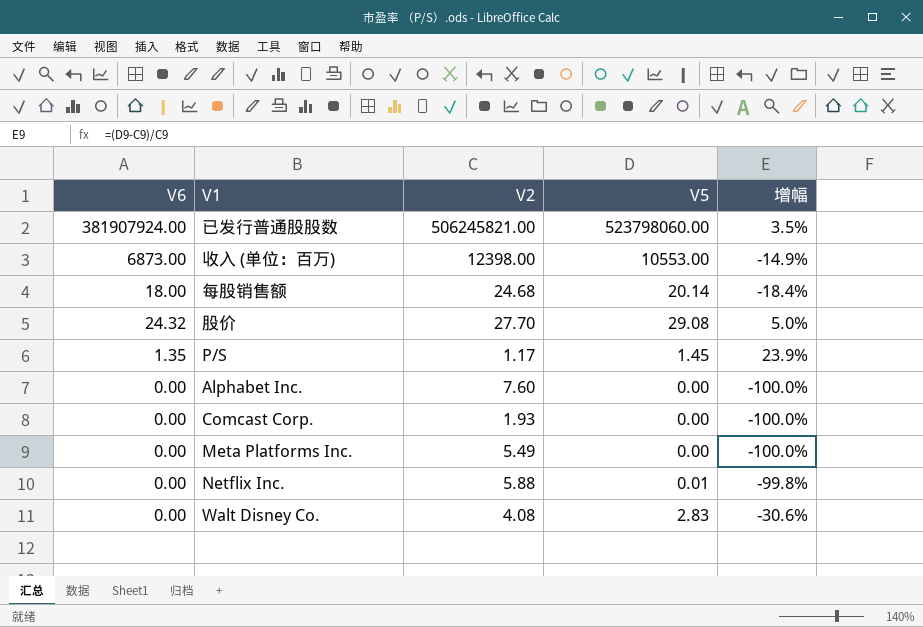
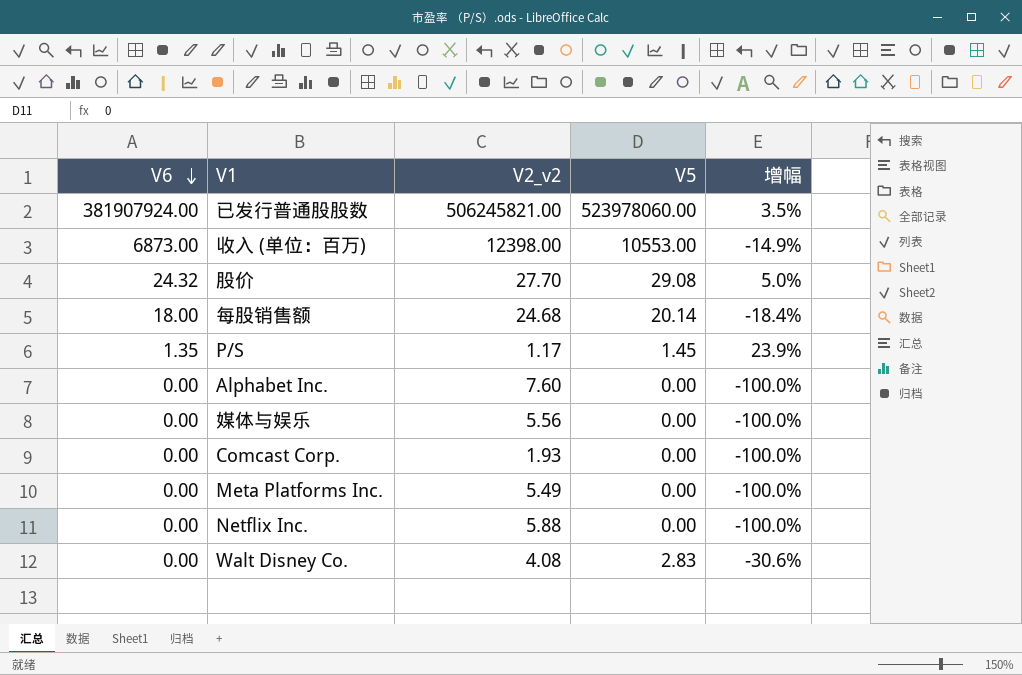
row order: none -> V6 descending
column name: V2 -> V2_v2
已发行普通股股数 | V5: 523798060.00 -> 523978060.00
row 媒体与娱乐: none -> 0.00 | 5.56 | 0.00 | -100.0%
Netflix Inc. | V5: 0.01 -> 0.00
Netflix Inc. | 增幅: -99.8% -> -100.0%

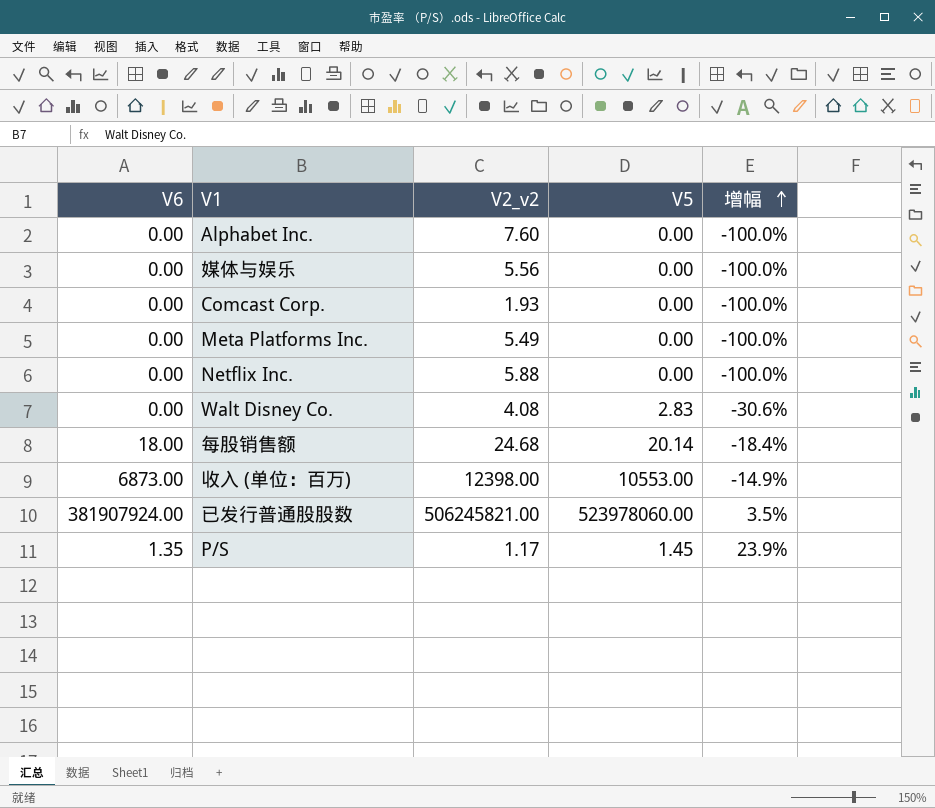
row order: V6 descending -> 增幅 ascending
row 股价: 24.32 | 27.70 | 29.08 | 5.0% -> none

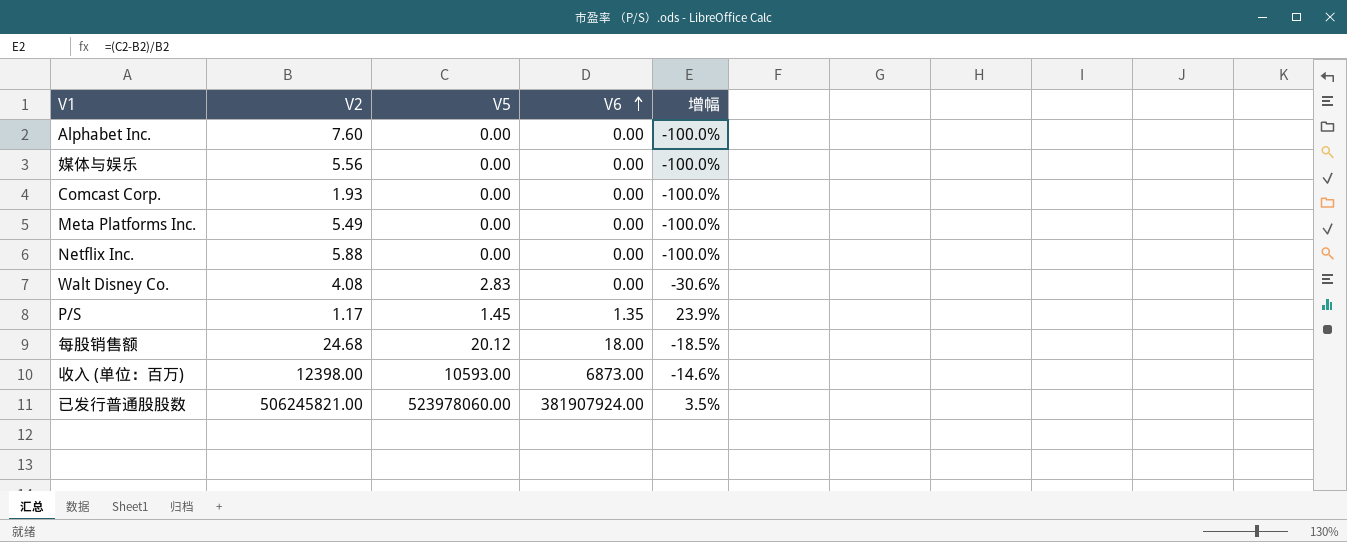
row order: 增幅 ascending -> V6 ascending
column name: V2_v2 -> V2
column V6 | position: 1 -> 4
每股销售额 | V5: 20.14 -> 20.12
每股销售额 | 增幅: -18.4% -> -18.5%
收入 (单位：百万) | V5: 10553.00 -> 10593.00
收入 (单位：百万) | 增幅: -14.9% -> -14.6%

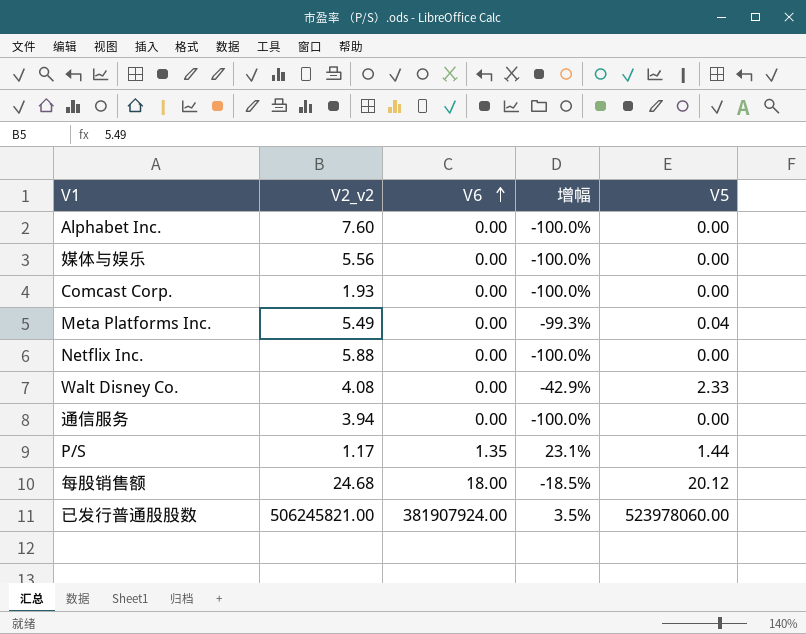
column name: V2 -> V2_v2
column V5 | position: 3 -> 5
row 收入 (单位：百万): 12398.00 | 10593.00 | 6873.00 | -14.6% -> none
Meta Platforms Inc. | 增幅: -100.0% -> -99.3%
Meta Platforms Inc. | V5: 0.00 -> 0.04
Walt Disney Co. | 增幅: -30.6% -> -42.9%
Walt Disney Co. | V5: 2.83 -> 2.33
row 通信服务: none -> 3.94 | 0.00 | -100.0% | 0.00
P/S | 增幅: 23.9% -> 23.1%
P/S | V5: 1.45 -> 1.44

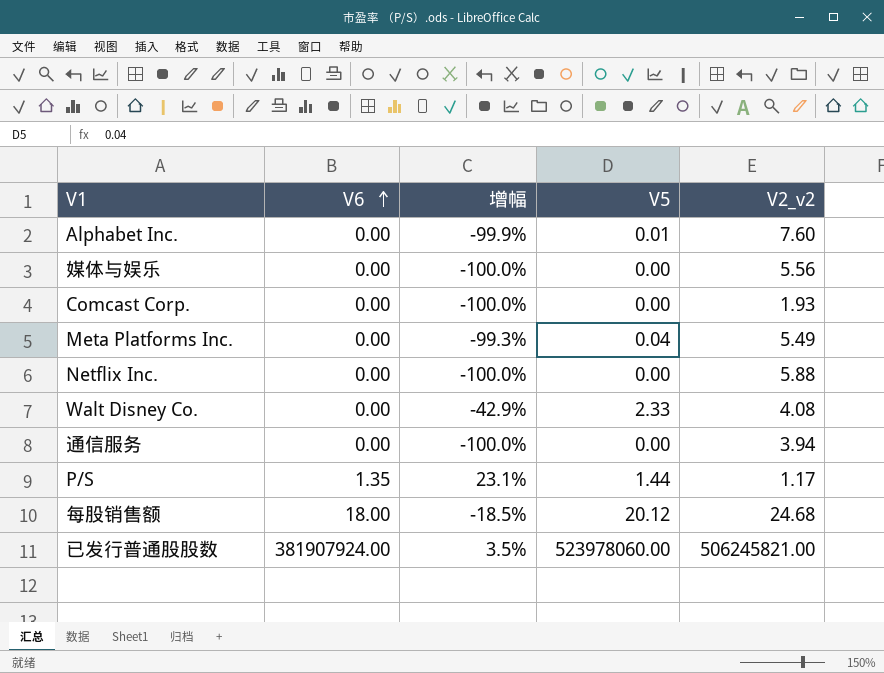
column V2_v2 | position: 2 -> 5
Alphabet Inc. | 增幅: -100.0% -> -99.9%
Alphabet Inc. | V5: 0.00 -> 0.01

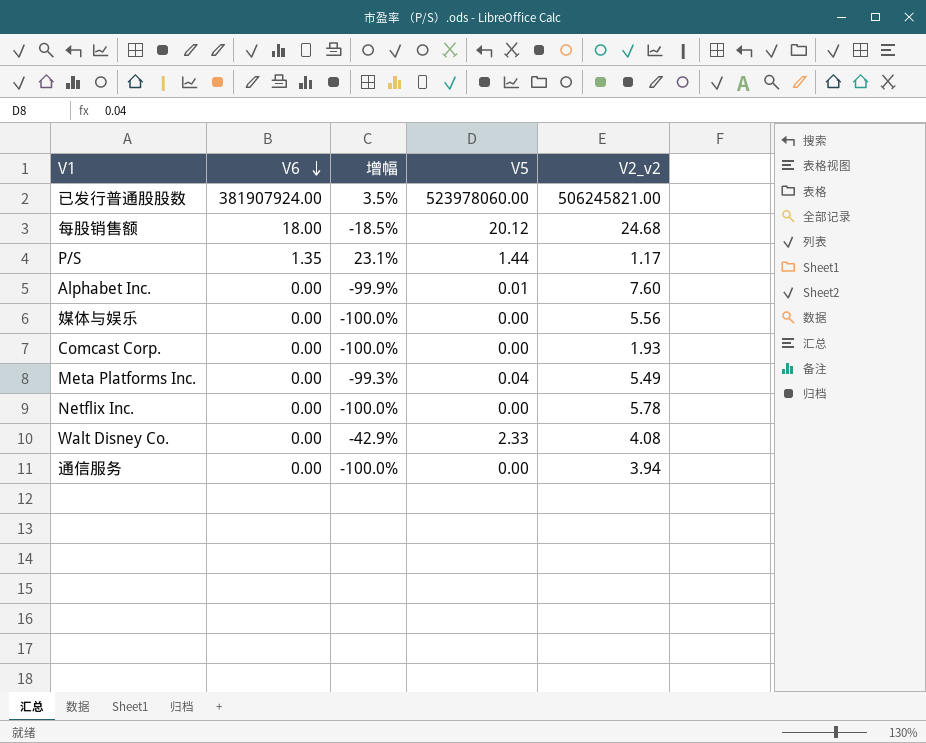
row order: V6 ascending -> V6 descending
Netflix Inc. | V2_v2: 5.88 -> 5.78

